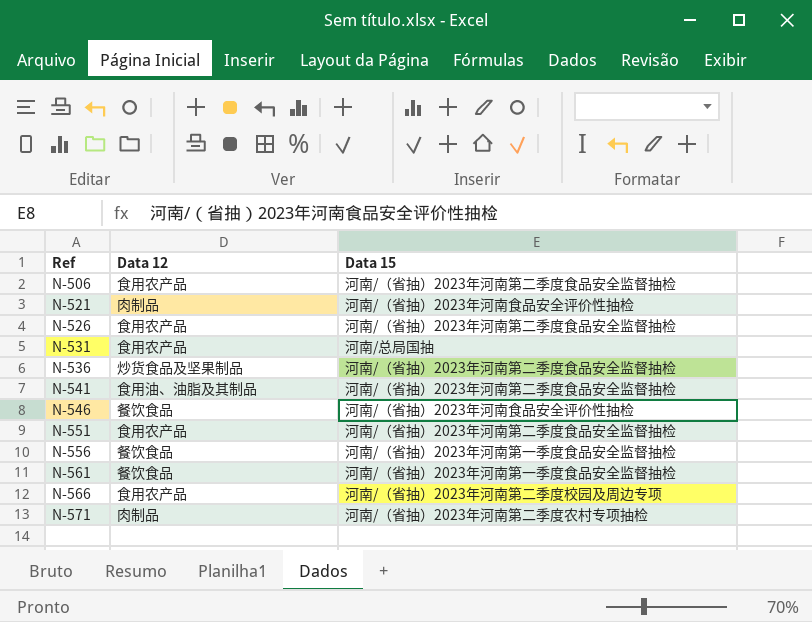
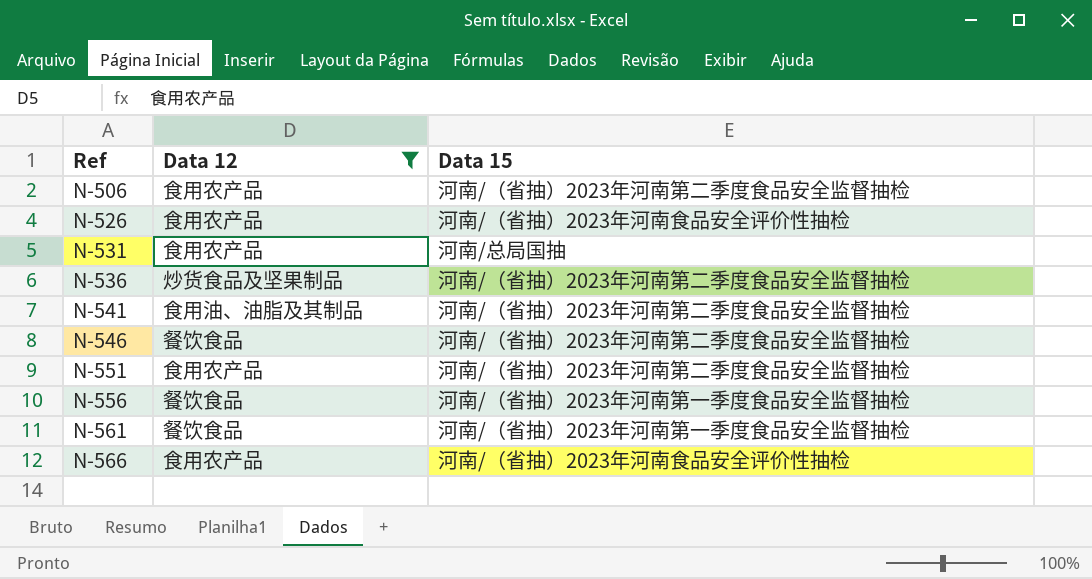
filter: none -> Data 12 != 肉制品
N-526 | Data 15: 河南/（省抽）2023年河南第二季度食品安全监督抽检 -> 河南/（省抽）2023年河南食品安全评价性抽检
N-546 | Data 15: 河南/（省抽）2023年河南食品安全评价性抽检 -> 河南/（省抽）2023年河南第二季度食品安全监督抽检
N-566 | Data 15: 河南/（省抽）2023年河南第二季度校园及周边专项 -> 河南/（省抽）2023年河南食品安全评价性抽检

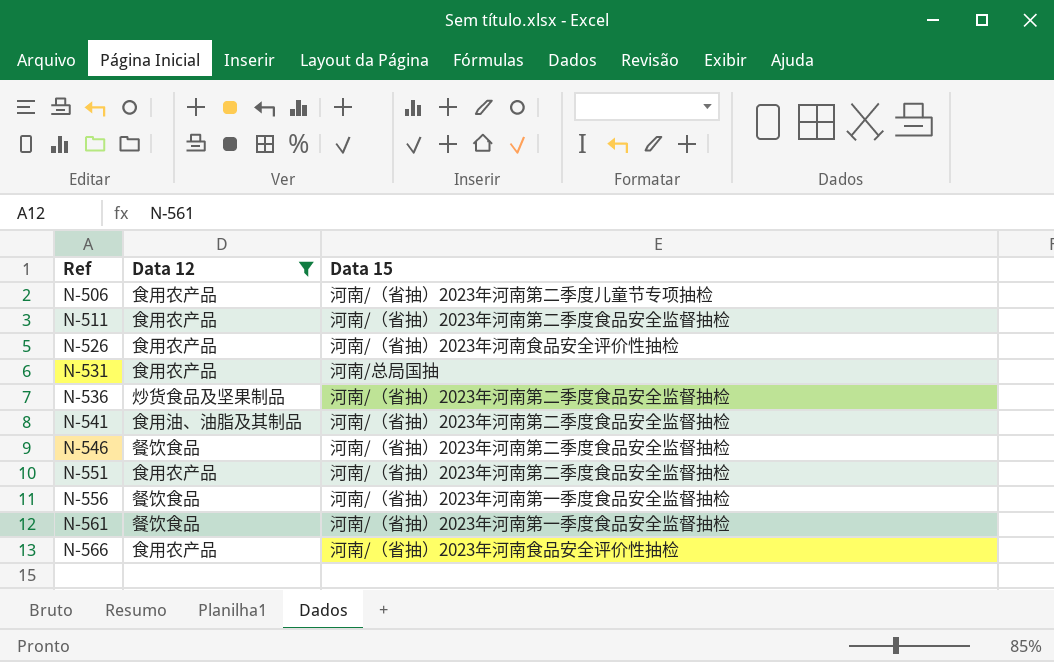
N-506 | Data 15: 河南/（省抽）2023年河南第二季度食品安全监督抽检 -> 河南/（省抽）2023年河南第二季度儿童节专项抽检
row N-511: none -> 食用农产品 | 河南/（省抽）2023年河南第二季度食品安全监督抽检

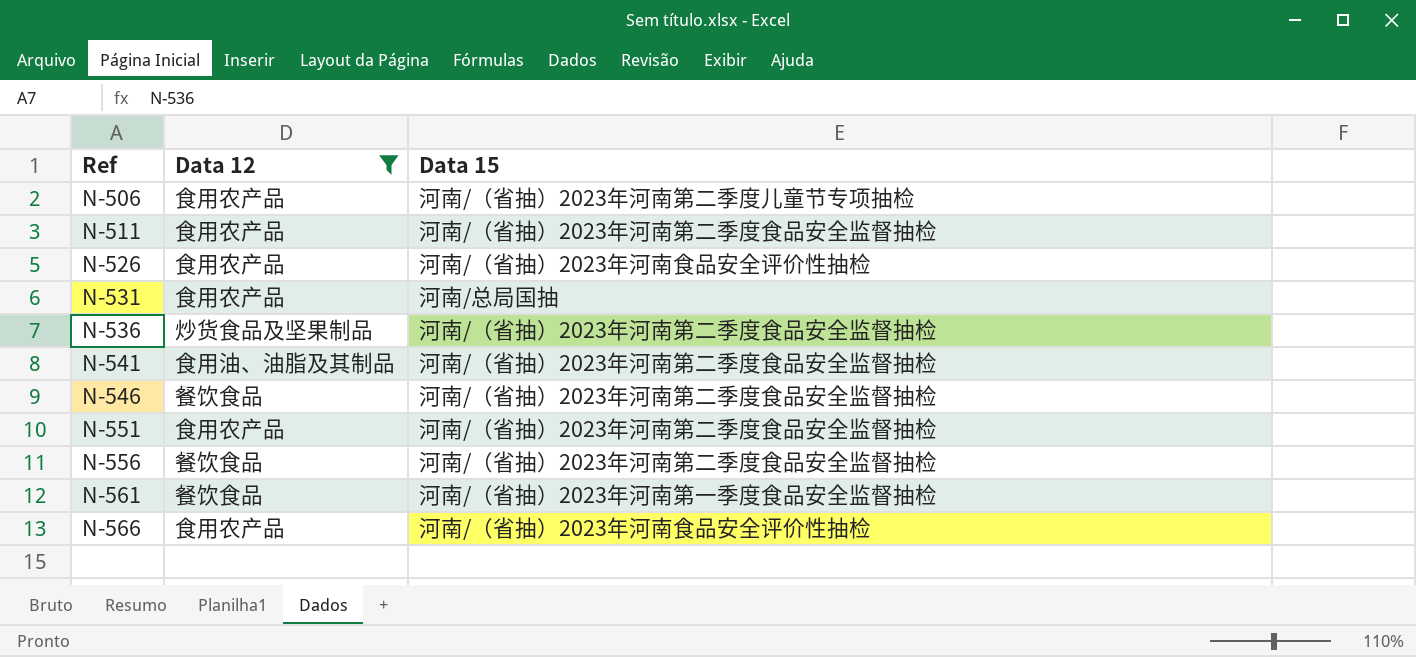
N-556 | Data 15: 河南/（省抽）2023年河南第一季度食品安全监督抽检 -> 河南/（省抽）2023年河南第二季度食品安全监督抽检

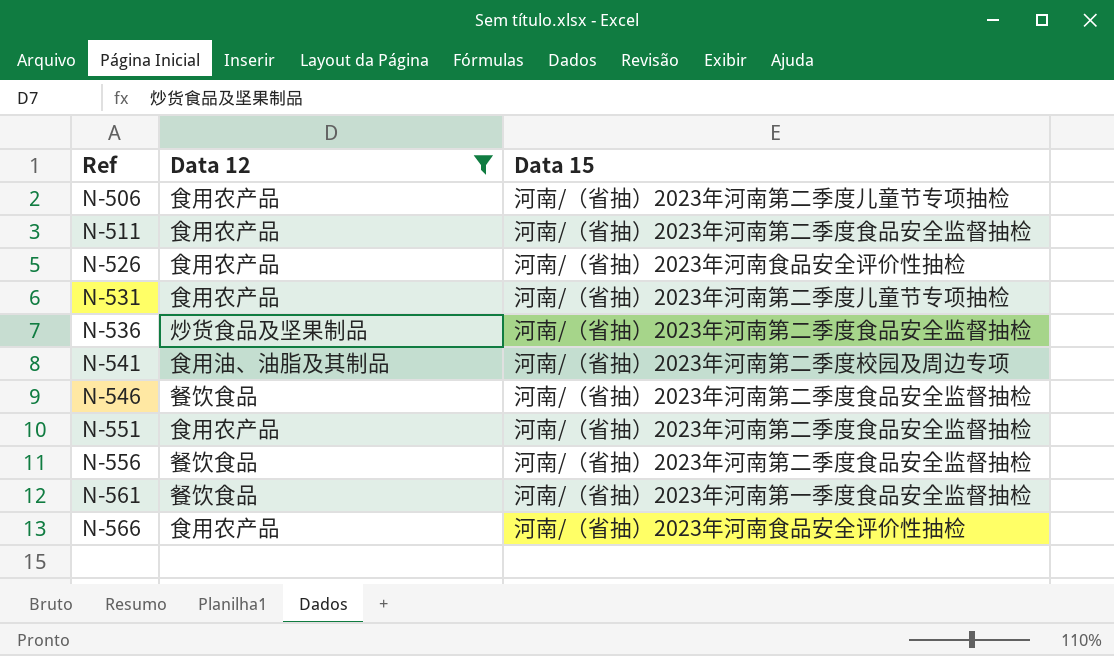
N-531 | Data 15: 河南/总局国抽 -> 河南/（省抽）2023年河南第二季度儿童节专项抽检
N-541 | Data 15: 河南/（省抽）2023年河南第二季度食品安全监督抽检 -> 河南/（省抽）2023年河南第二季度校园及周边专项

